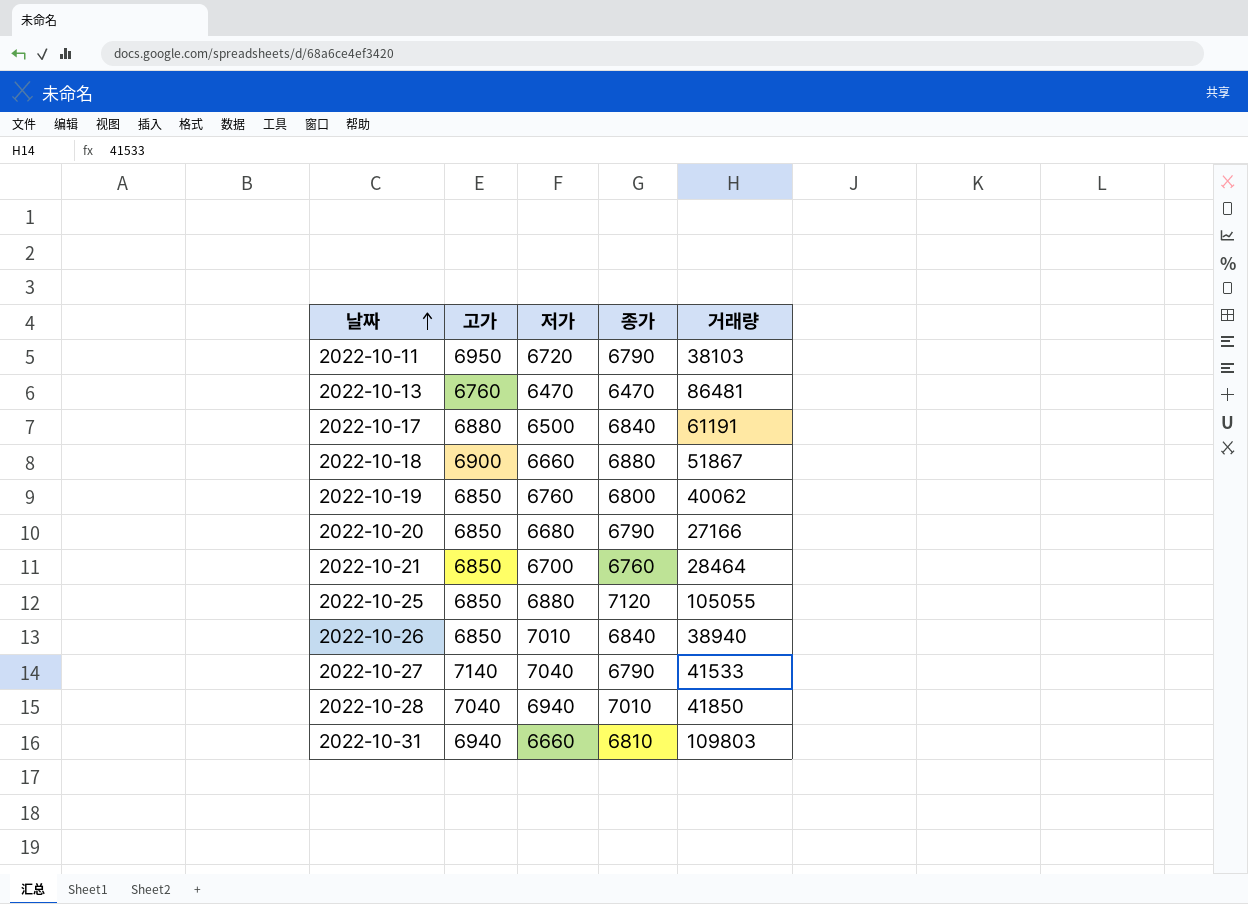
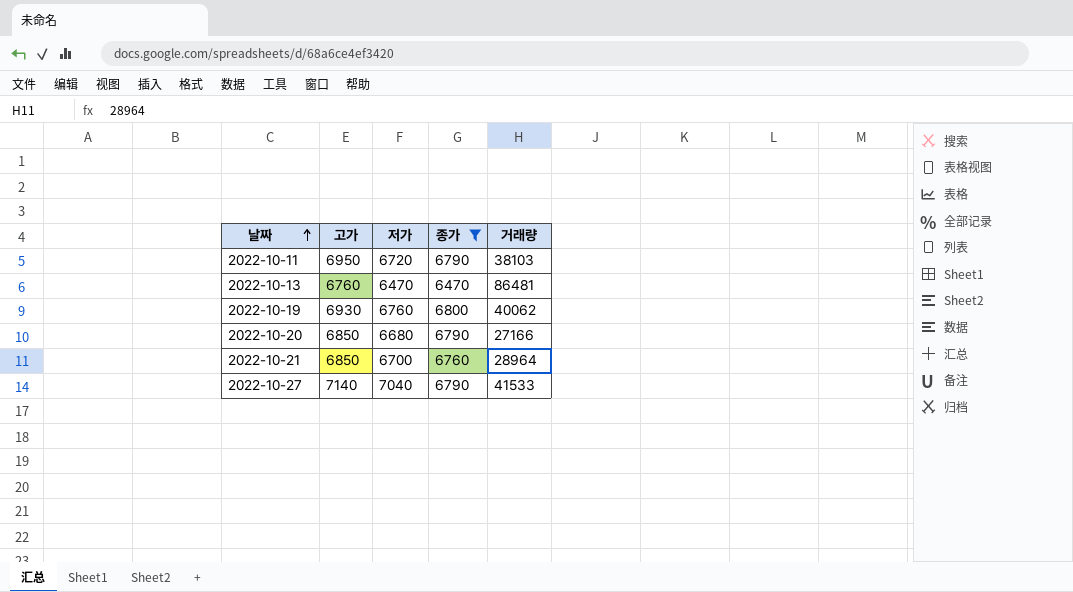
filter: none -> 종가 <= 6800
2022-10-19 | 고가: 6850 -> 6930
2022-10-21 | 거래량: 28464 -> 28964

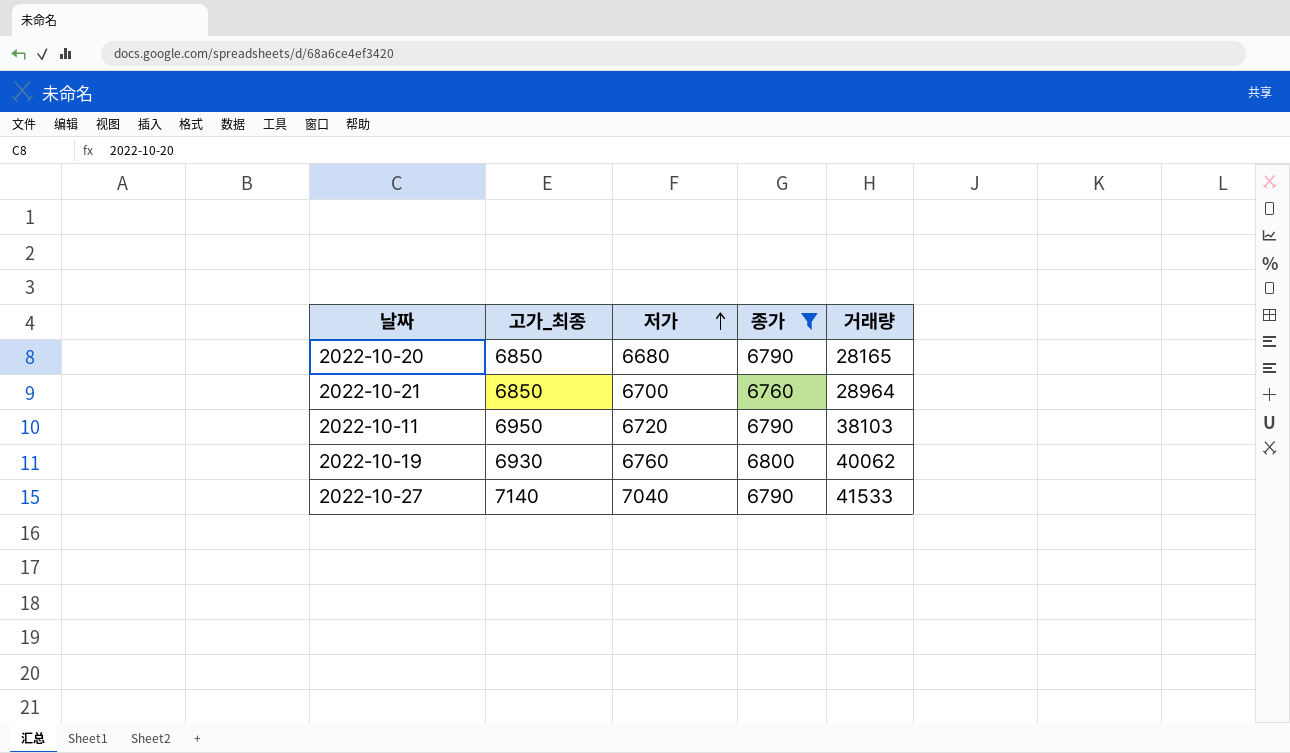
row order: 날짜 ascending -> 저가 ascending
column name: 고가 -> 고가_최종
row 2022-10-13: 6760 | 6470 | 6470 | 86481 -> none
2022-10-20 | 거래량: 27166 -> 28165

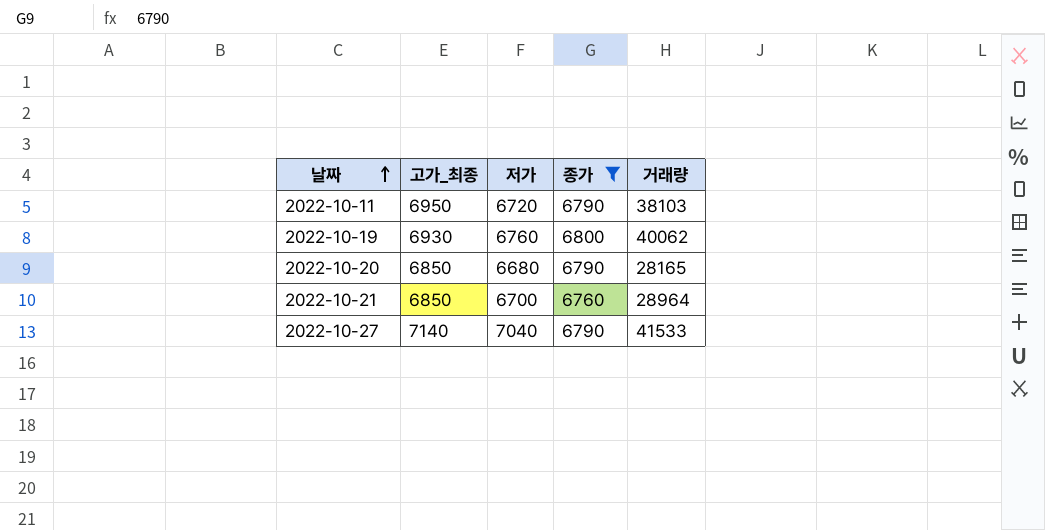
row order: 저가 ascending -> 날짜 ascending

